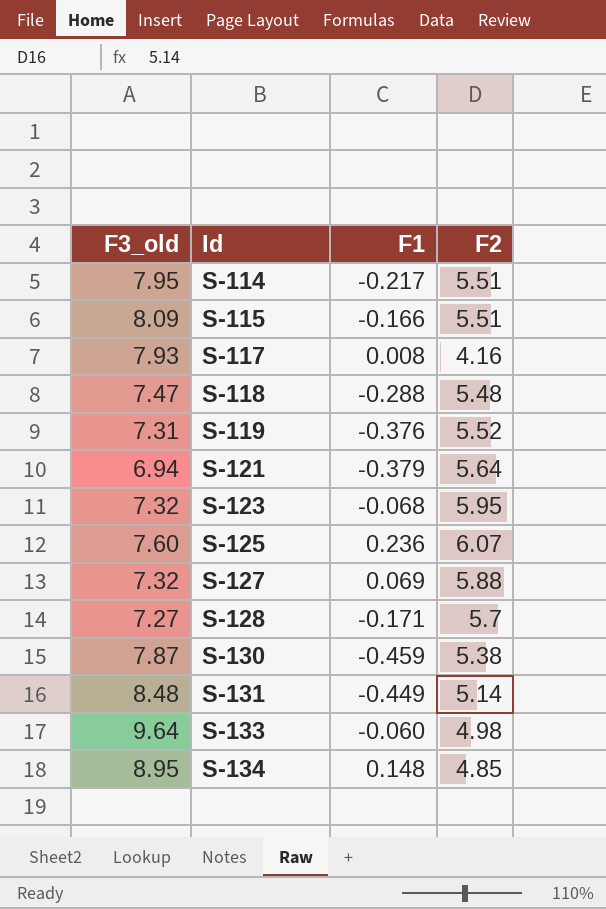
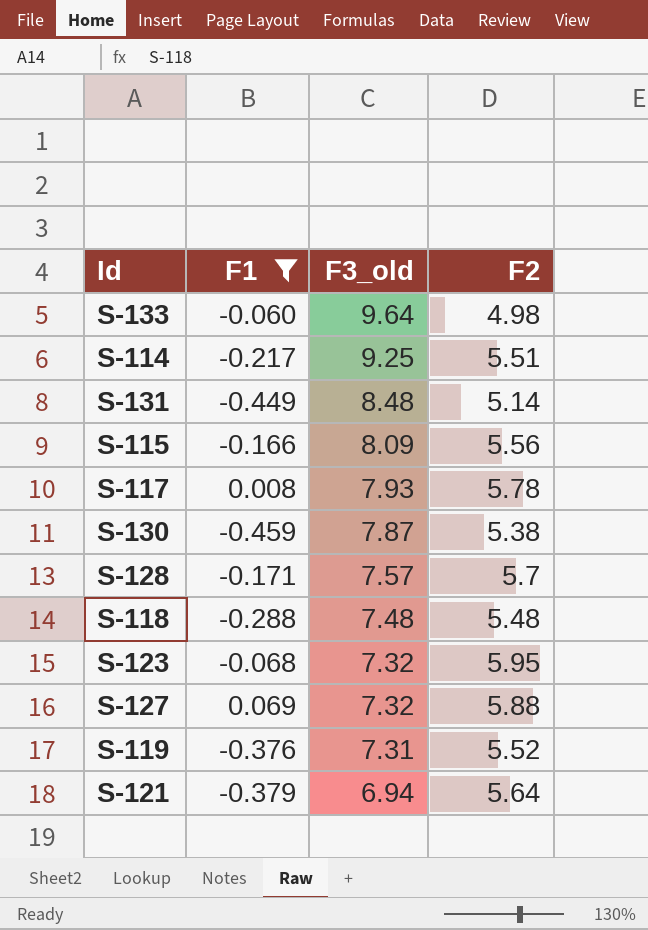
filter: none -> F1 <= 0.069
row order: Id ascending -> F3_old descending
column F3_old | position: 1 -> 3
S-114 | F3_old: 7.95 -> 9.25
S-115 | F2: 5.51 -> 5.56
S-117 | F2: 4.16 -> 5.78
S-128 | F3_old: 7.27 -> 7.57
S-118 | F3_old: 7.47 -> 7.48

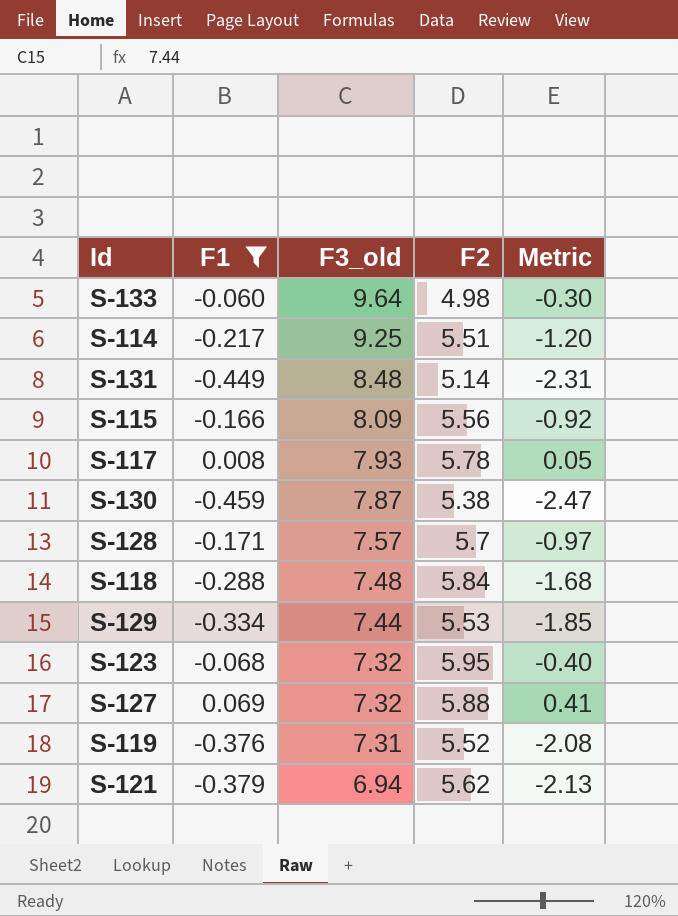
column Metric | formula: none -> [F1] * [F2]
S-118 | F2: 5.48 -> 5.84
row S-129: none -> -0.334 | 7.44 | 5.53 | -1.85
S-121 | F2: 5.64 -> 5.62

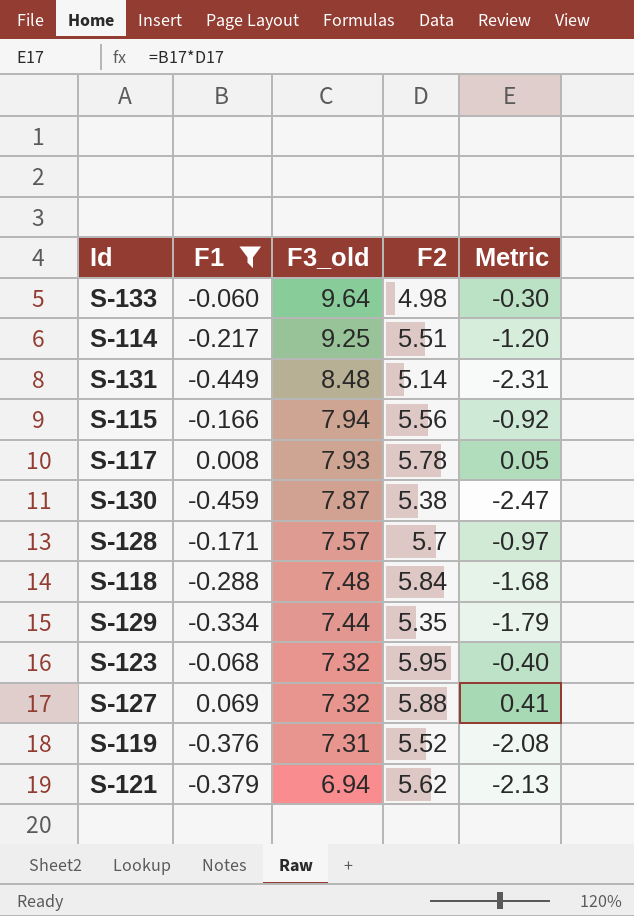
S-115 | F3_old: 8.09 -> 7.94
S-129 | F2: 5.53 -> 5.35
S-129 | Metric: -1.85 -> -1.79

